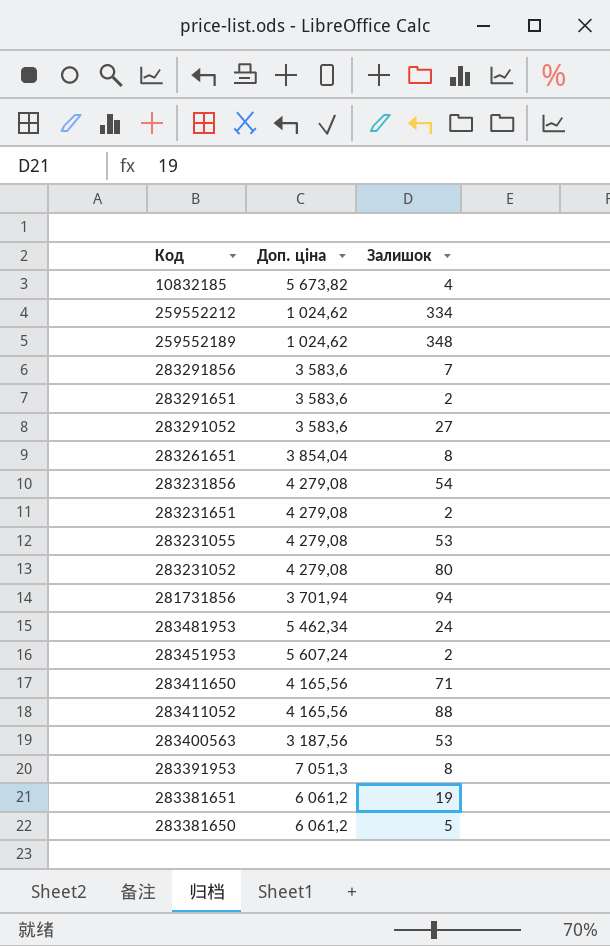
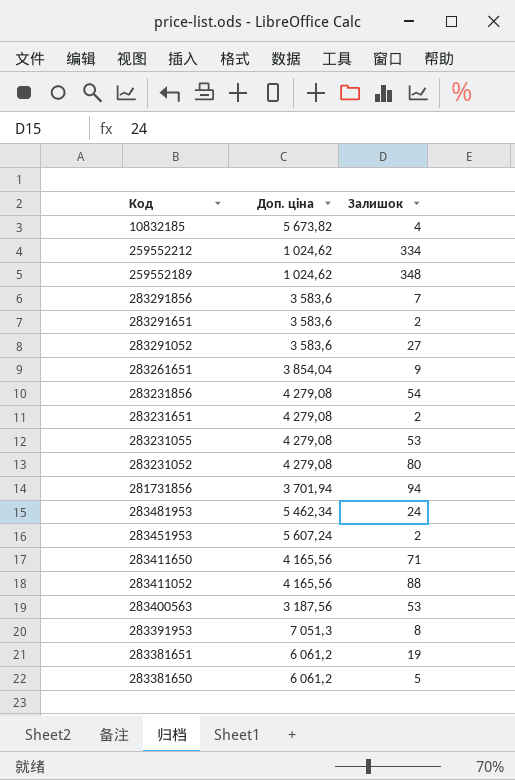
283261651 | Залишок: 8 -> 9

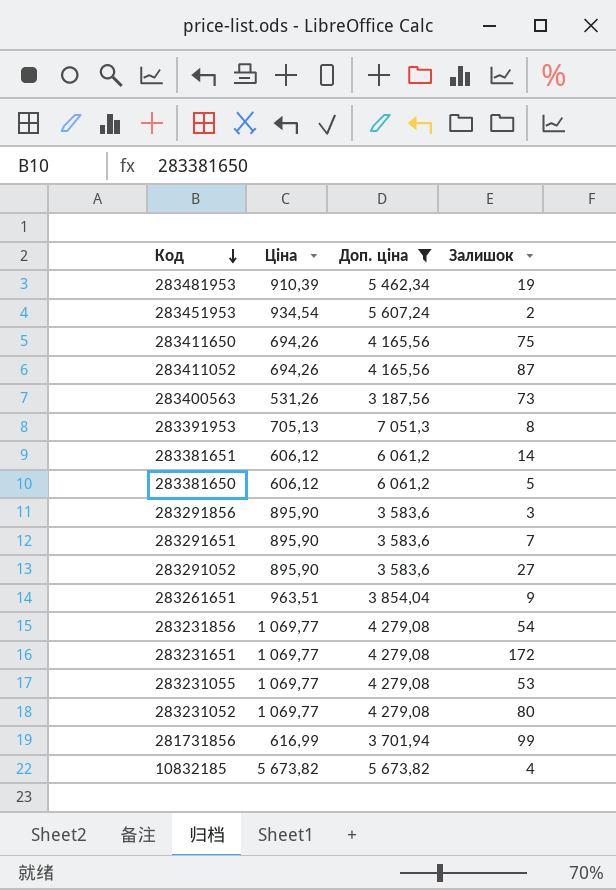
filter: none -> Доп. ціна != 1 024,62
row order: none -> Код descending
column Ціна | position: none -> 2
283481953 | Залишок: 24 -> 19
283411650 | Залишок: 71 -> 75
283411052 | Залишок: 88 -> 87
283400563 | Залишок: 53 -> 73
283381651 | Залишок: 19 -> 14
283291856 | Залишок: 7 -> 3
283291651 | Залишок: 2 -> 7
283231651 | Залишок: 2 -> 172
281731856 | Залишок: 94 -> 99

